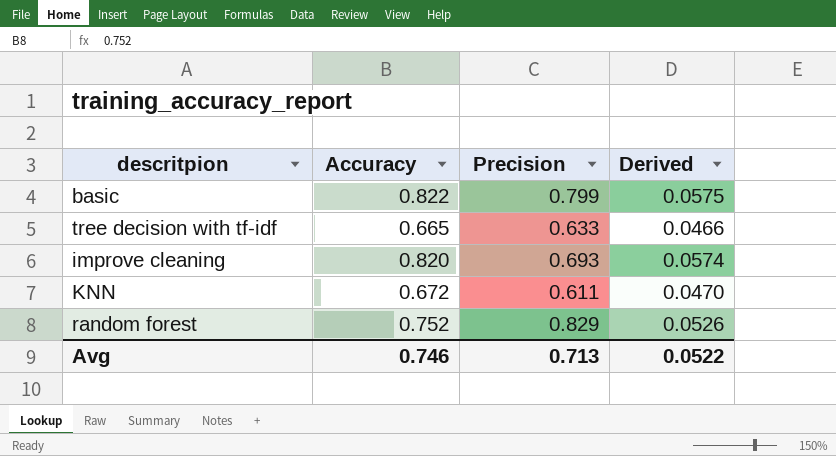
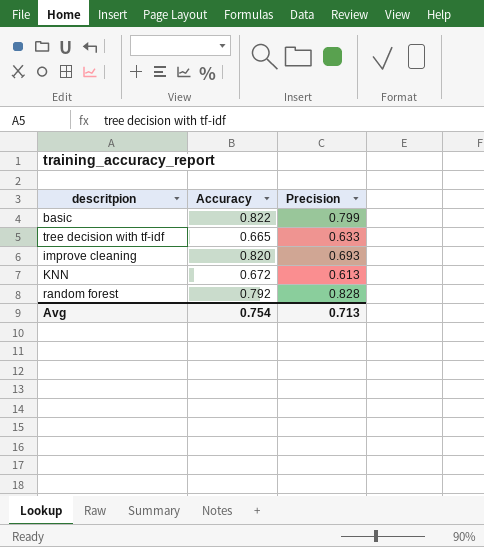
column Derived | formula: [Accuracy] * 0.07 -> none
KNN | Precision: 0.611 -> 0.613
random forest | Accuracy: 0.752 -> 0.792
random forest | Precision: 0.829 -> 0.828
Avg | Accuracy: 0.746 -> 0.754

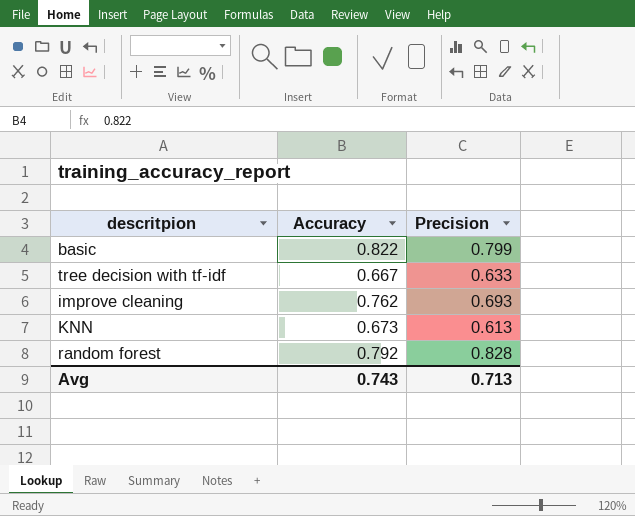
tree decision with tf-idf | Accuracy: 0.665 -> 0.667
improve cleaning | Accuracy: 0.820 -> 0.762
KNN | Accuracy: 0.672 -> 0.673
Avg | Accuracy: 0.754 -> 0.743

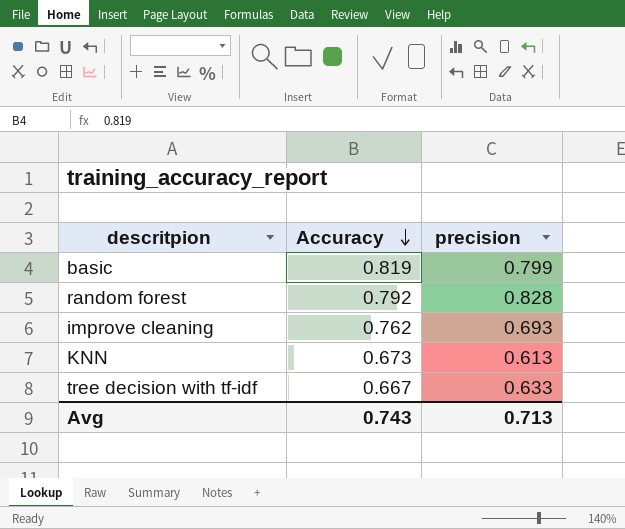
row order: none -> Accuracy descending
column name: Precision -> precision
basic | Accuracy: 0.822 -> 0.819

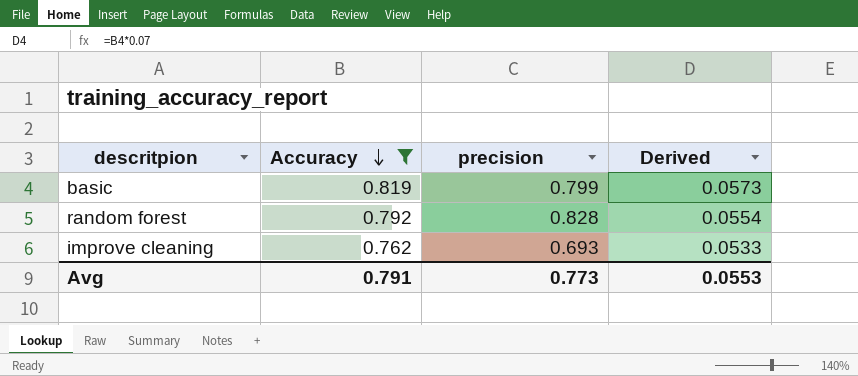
filter: none -> Accuracy >= 0.762
column Derived | formula: none -> [Accuracy] * 0.07
Avg | Accuracy: 0.743 -> 0.791
Avg | precision: 0.713 -> 0.773

